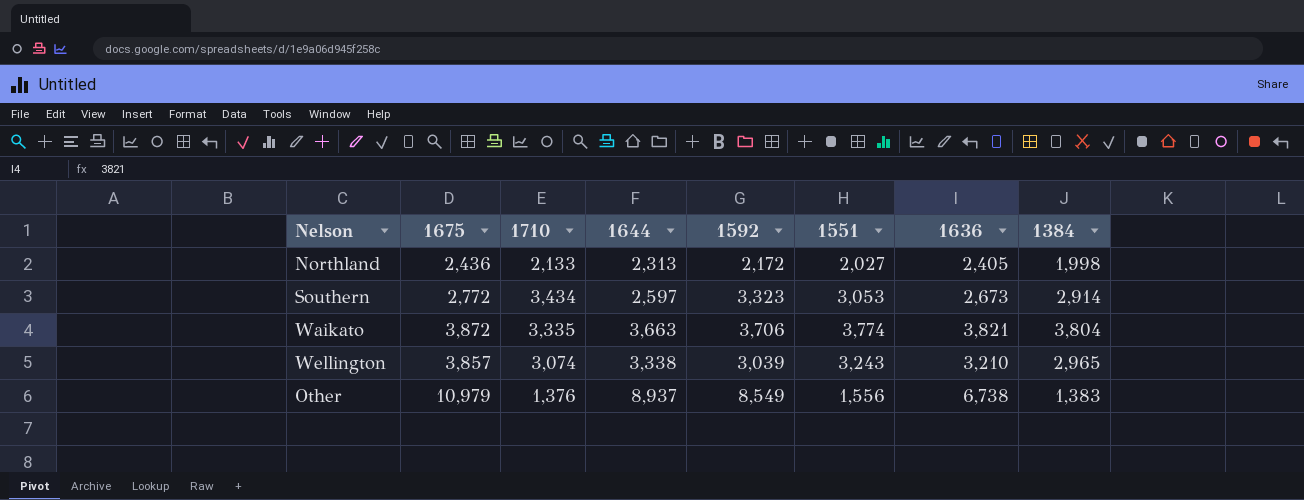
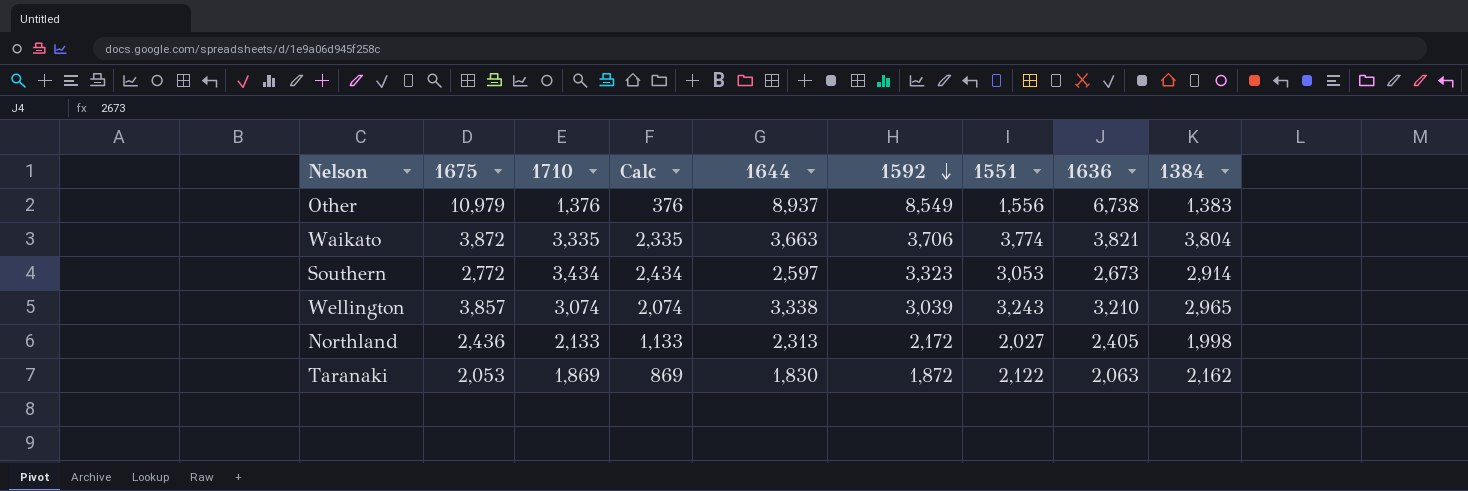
row order: none -> 1592 descending
column Calc | formula: none -> [1710] - 1000
row Taranaki: none -> 2,053 | 1,869 | 869 | 1,830 | 1,872 | 2,122 | 2,063 | 2,162

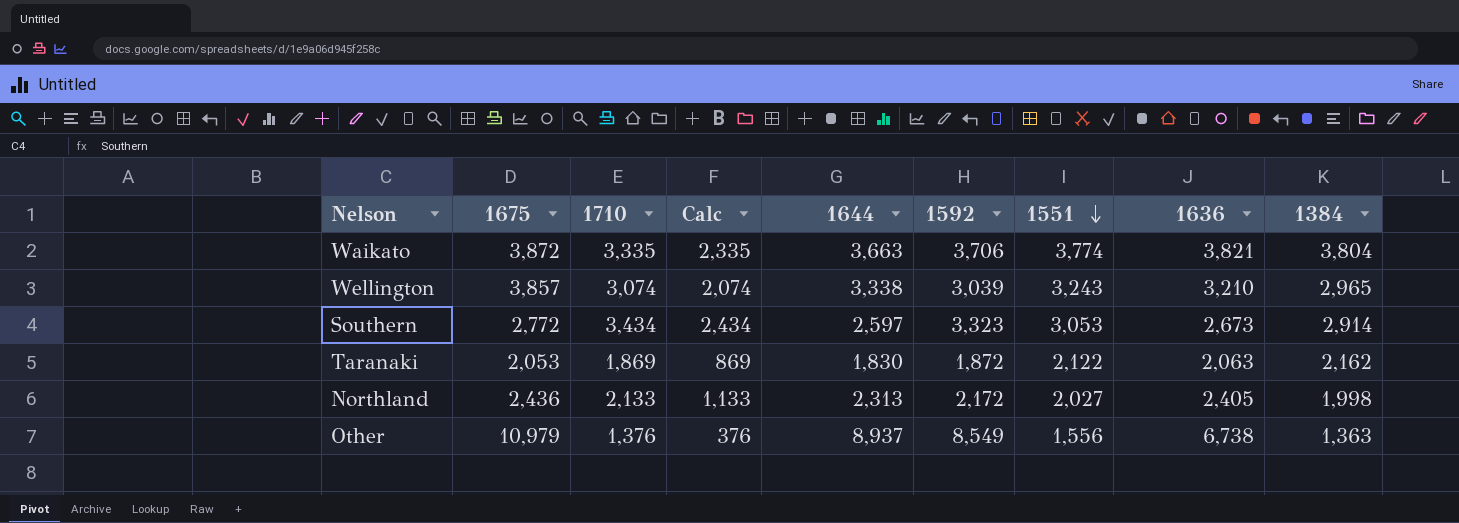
row order: 1592 descending -> 1551 descending
Other | 1384: 1,383 -> 1,363

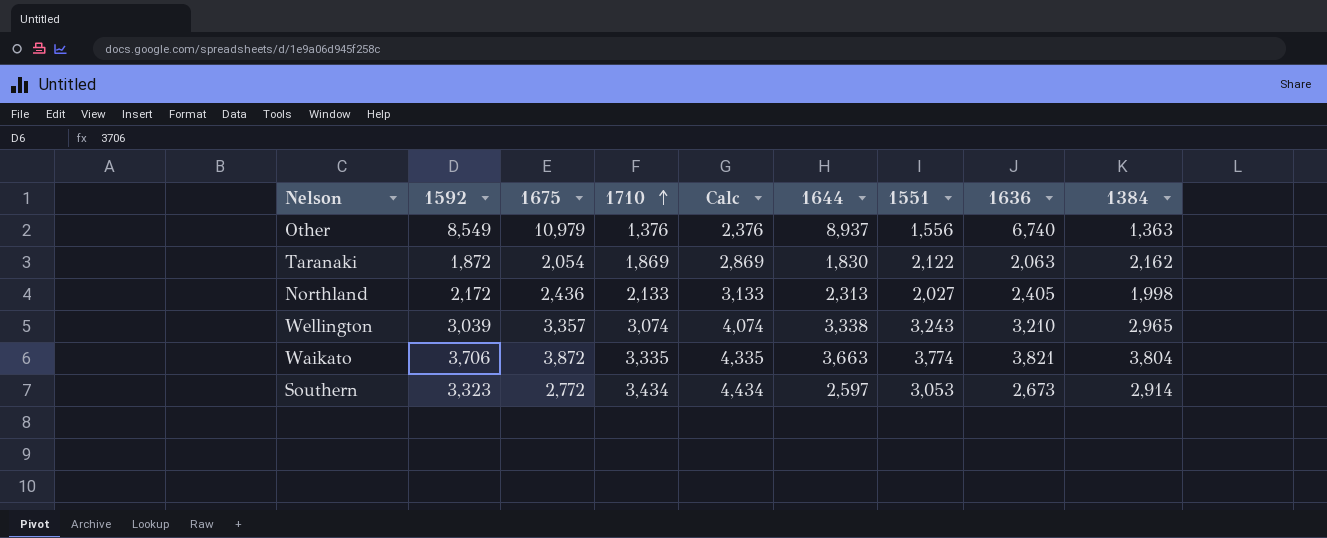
row order: 1551 descending -> 1710 ascending
column 1592 | position: 6 -> 2
column Calc | formula: [1710] - 1000 -> [1710] + 1000
Other | 1636: 6,738 -> 6,740
Taranaki | 1675: 2,053 -> 2,054
Wellington | 1675: 3,857 -> 3,357

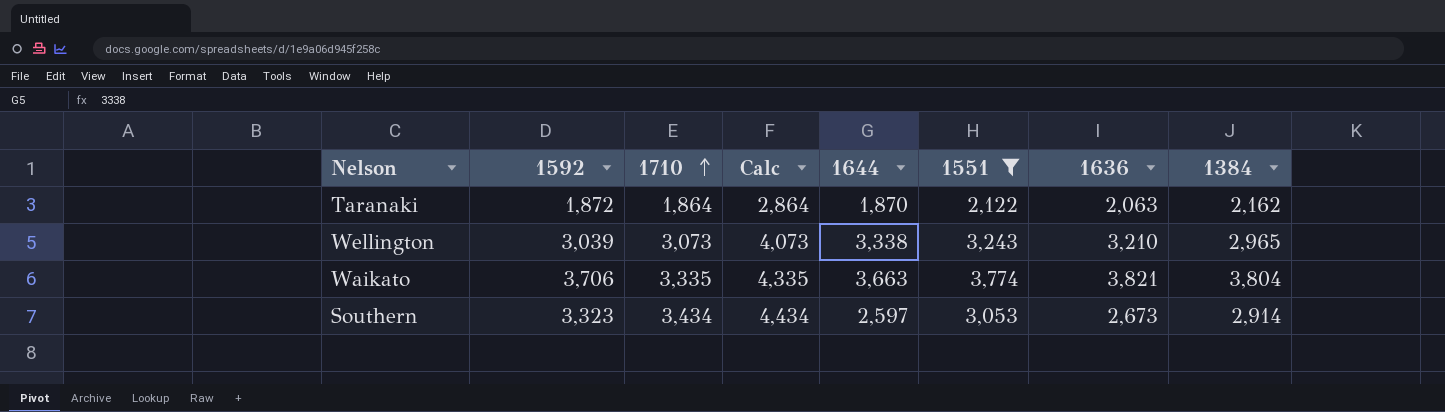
filter: none -> 1551 >= 2,122
column 1675 | position: 3 -> none
Taranaki | 1710: 1,869 -> 1,864
Taranaki | Calc: 2,869 -> 2,864
Taranaki | 1644: 1,830 -> 1,870
Wellington | 1710: 3,074 -> 3,073
Wellington | Calc: 4,074 -> 4,073

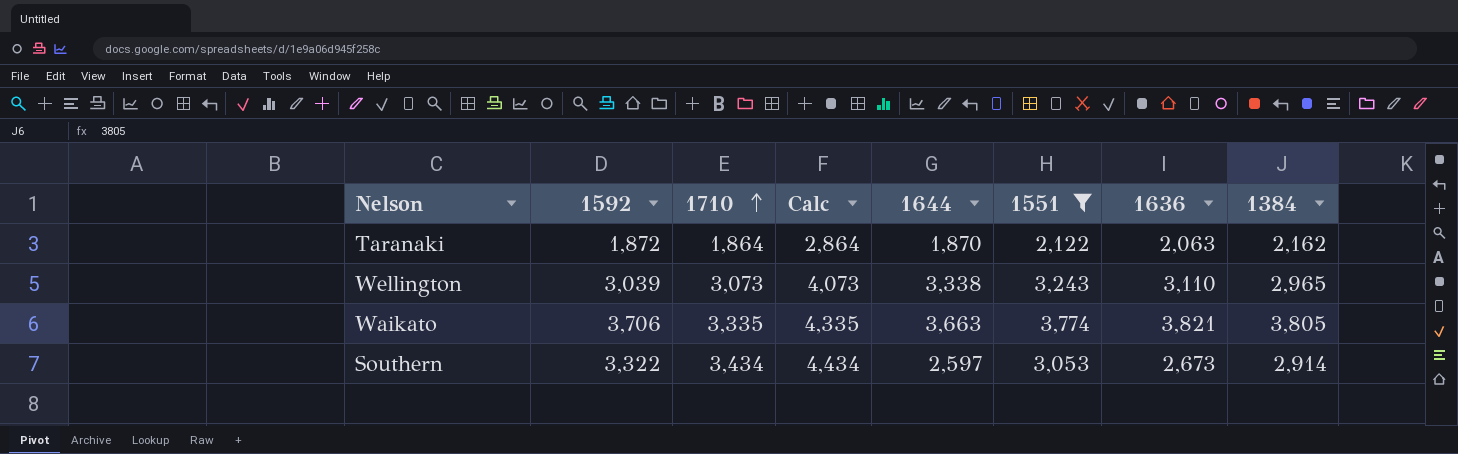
Wellington | 1636: 3,210 -> 3,110
Waikato | 1384: 3,804 -> 3,805
Southern | 1592: 3,323 -> 3,322

